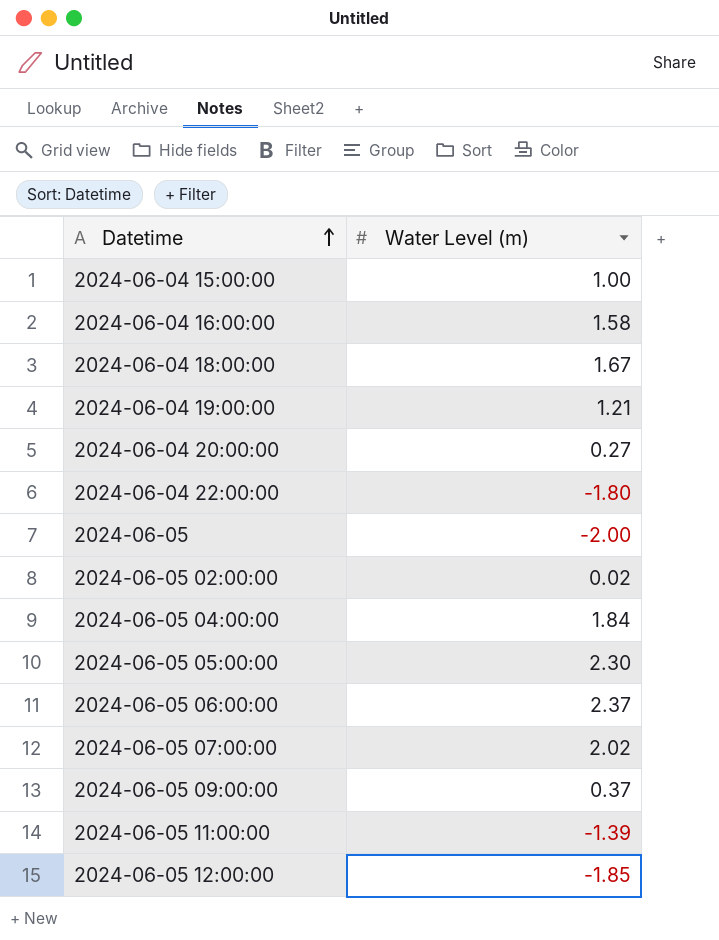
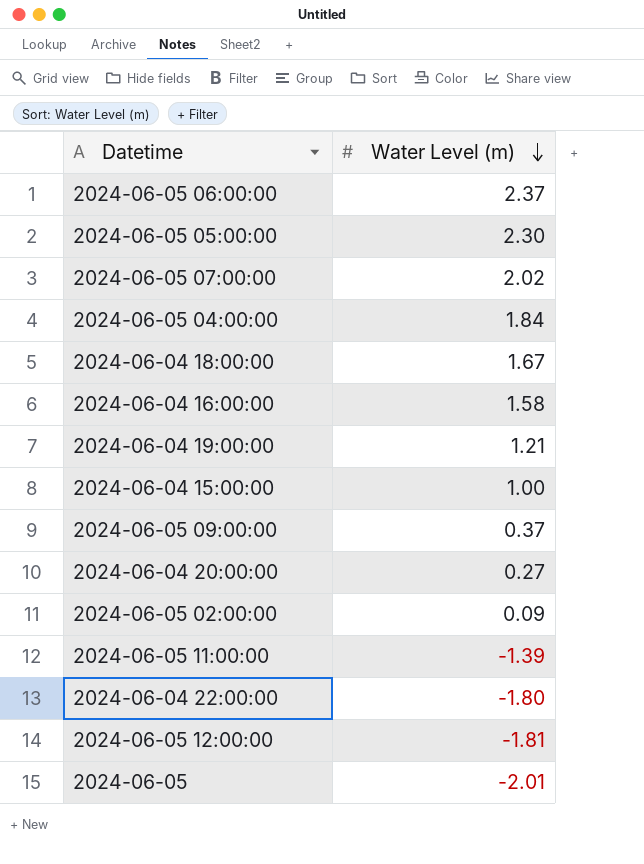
row order: Datetime ascending -> Water Level (m) descending
2024-06-05 02:00:00 | Water Level (m): 0.02 -> 0.09
2024-06-05 12:00:00 | Water Level (m): -1.85 -> -1.81
2024-06-05 | Water Level (m): -2.00 -> -2.01

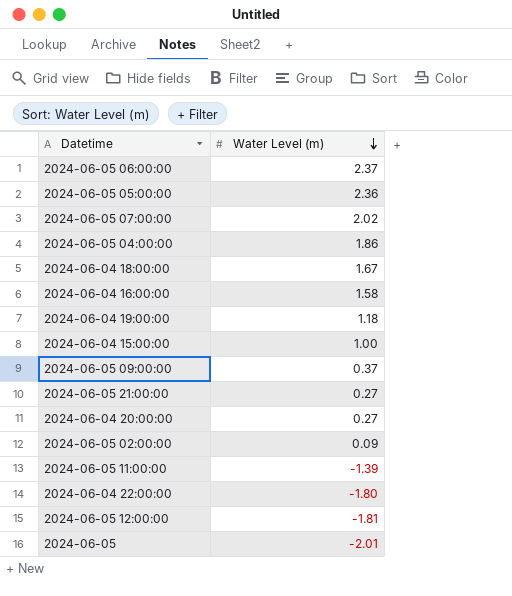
2024-06-05 05:00:00 | Water Level (m): 2.30 -> 2.36
2024-06-05 04:00:00 | Water Level (m): 1.84 -> 1.86
2024-06-04 19:00:00 | Water Level (m): 1.21 -> 1.18
row 2024-06-05 21:00:00: none -> 0.27

